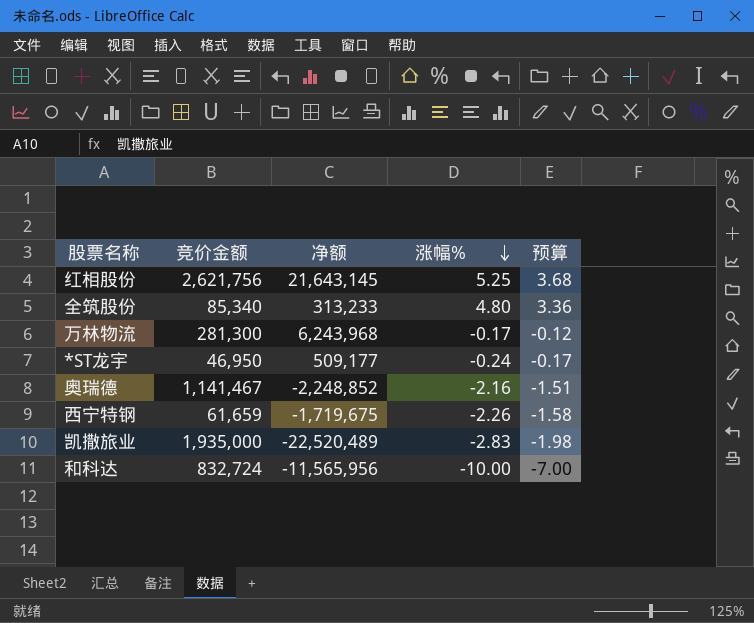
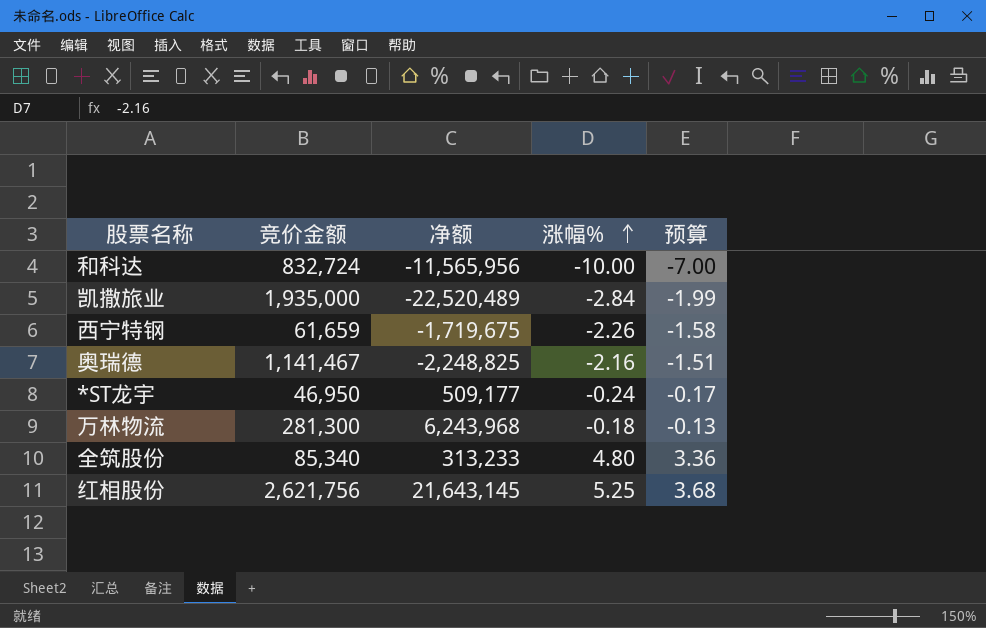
row order: 涨幅% descending -> 涨幅% ascending
凯撒旅业 | 涨幅%: -2.83 -> -2.84
凯撒旅业 | 预算: -1.98 -> -1.99
奥瑞德 | 净额: -2,248,852 -> -2,248,825
万林物流 | 涨幅%: -0.17 -> -0.18
万林物流 | 预算: -0.12 -> -0.13

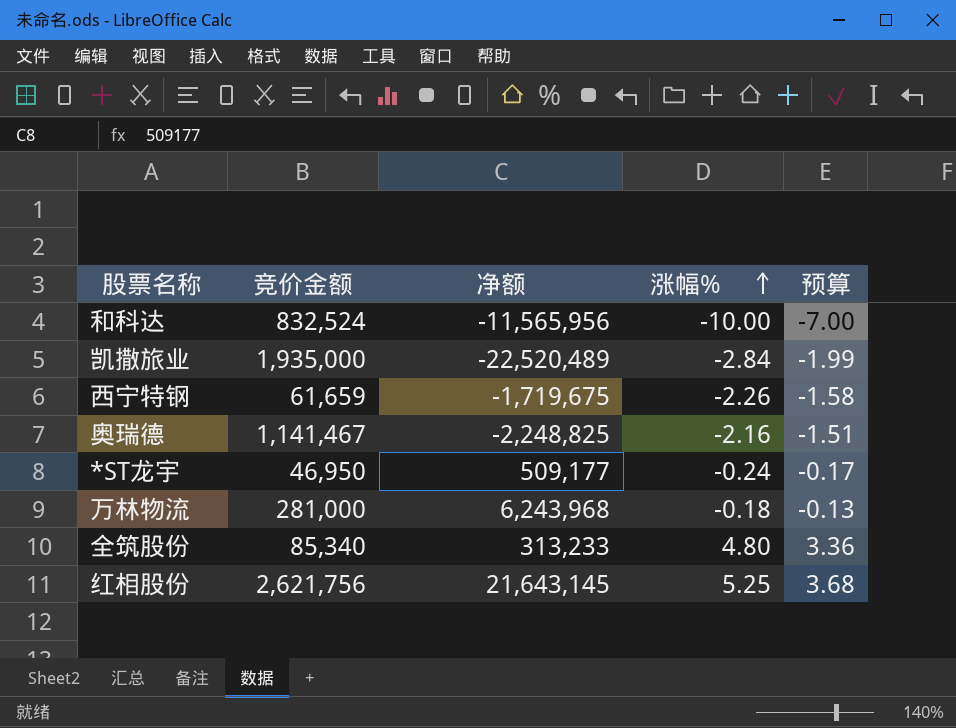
和科达 | 竞价金额: 832,724 -> 832,524
万林物流 | 竞价金额: 281,300 -> 281,000

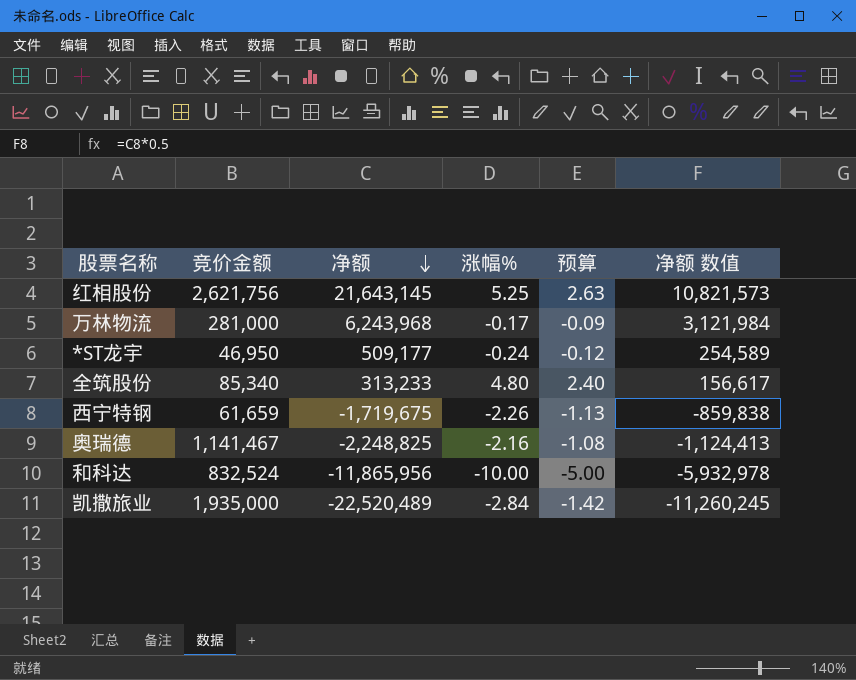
row order: 涨幅% ascending -> 净额 descending
column 预算 | formula: [涨幅%] * 0.7 -> [涨幅%] * 0.5
column 净额 数值 | formula: none -> [净额] * 0.5
万林物流 | 涨幅%: -0.18 -> -0.17
和科达 | 净额: -11,565,956 -> -11,865,956

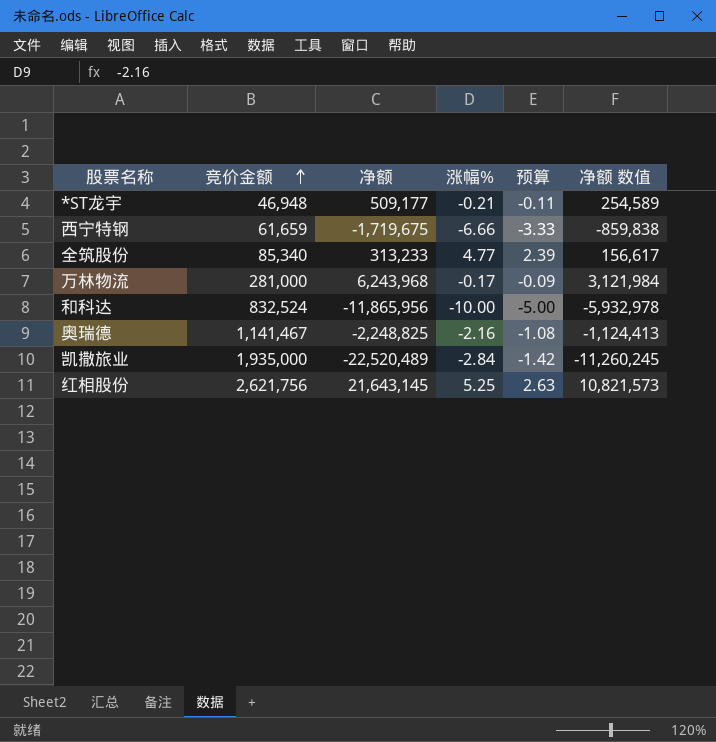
row order: 净额 descending -> 竞价金额 ascending
*ST龙宇 | 竞价金额: 46,950 -> 46,948
*ST龙宇 | 涨幅%: -0.24 -> -0.21
*ST龙宇 | 预算: -0.12 -> -0.11
西宁特钢 | 涨幅%: -2.26 -> -6.66
西宁特钢 | 预算: -1.13 -> -3.33
全筑股份 | 涨幅%: 4.80 -> 4.77
全筑股份 | 预算: 2.40 -> 2.39

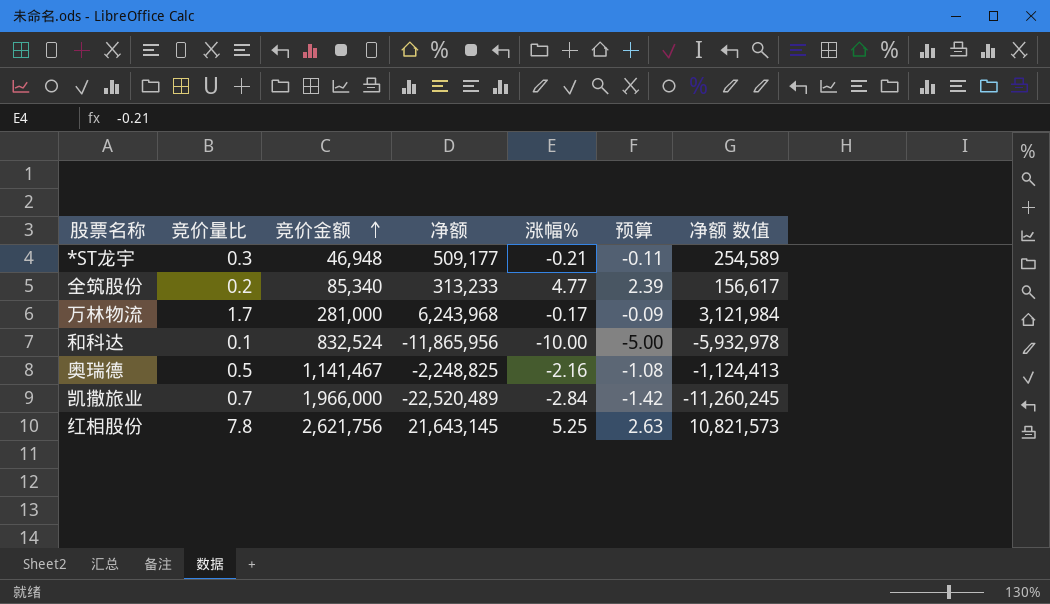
column 竞价量比 | position: none -> 2
row 西宁特钢: 61,659 | -1,719,675 | -6.66 | -3.33 | -859,838 -> none
凯撒旅业 | 竞价金额: 1,935,000 -> 1,966,000

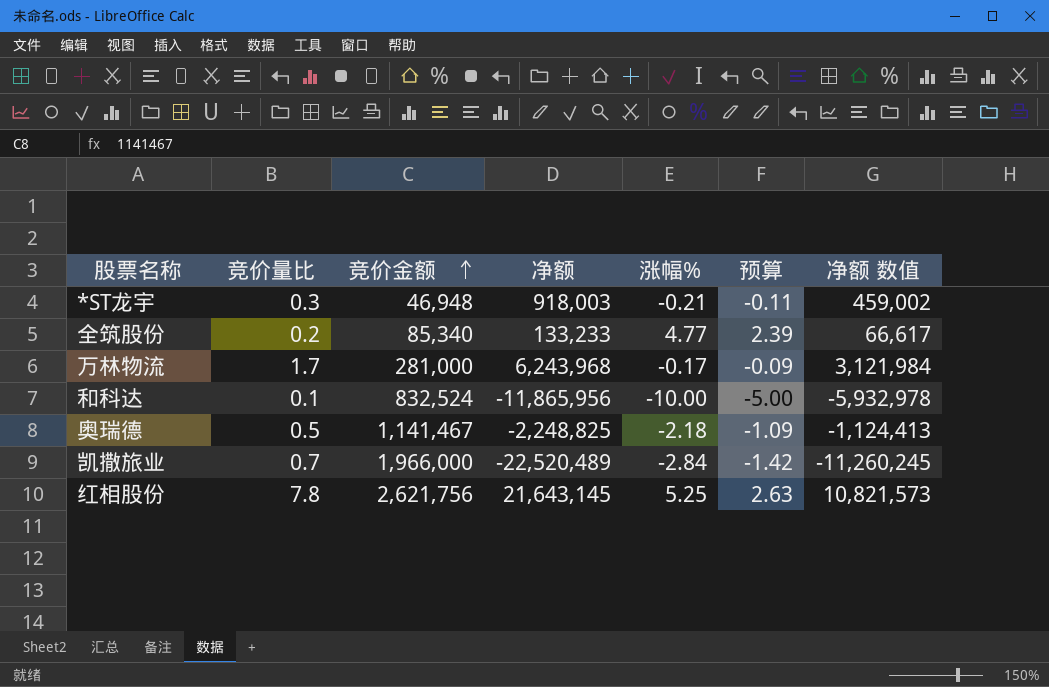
*ST龙宇 | 净额: 509,177 -> 918,003
*ST龙宇 | 净额 数值: 254,589 -> 459,002
全筑股份 | 净额: 313,233 -> 133,233
全筑股份 | 净额 数值: 156,617 -> 66,617
奥瑞德 | 涨幅%: -2.16 -> -2.18
奥瑞德 | 预算: -1.08 -> -1.09

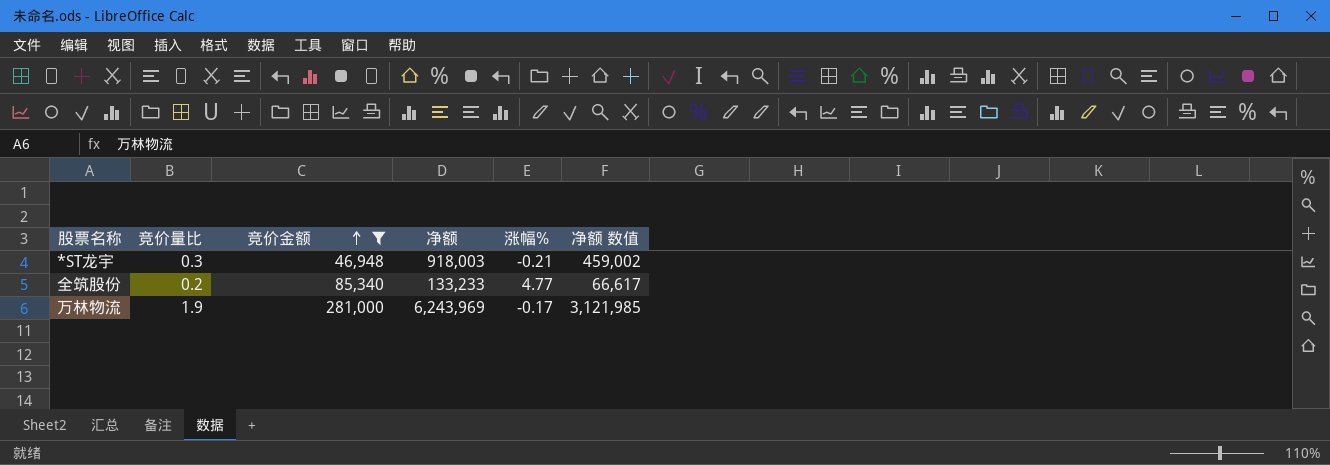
filter: none -> 竞价金额 <= 281,000
column 预算 | formula: [涨幅%] * 0.5 -> none
万林物流 | 竞价量比: 1.7 -> 1.9
万林物流 | 净额: 6,243,968 -> 6,243,969
万林物流 | 净额 数值: 3,121,984 -> 3,121,985

